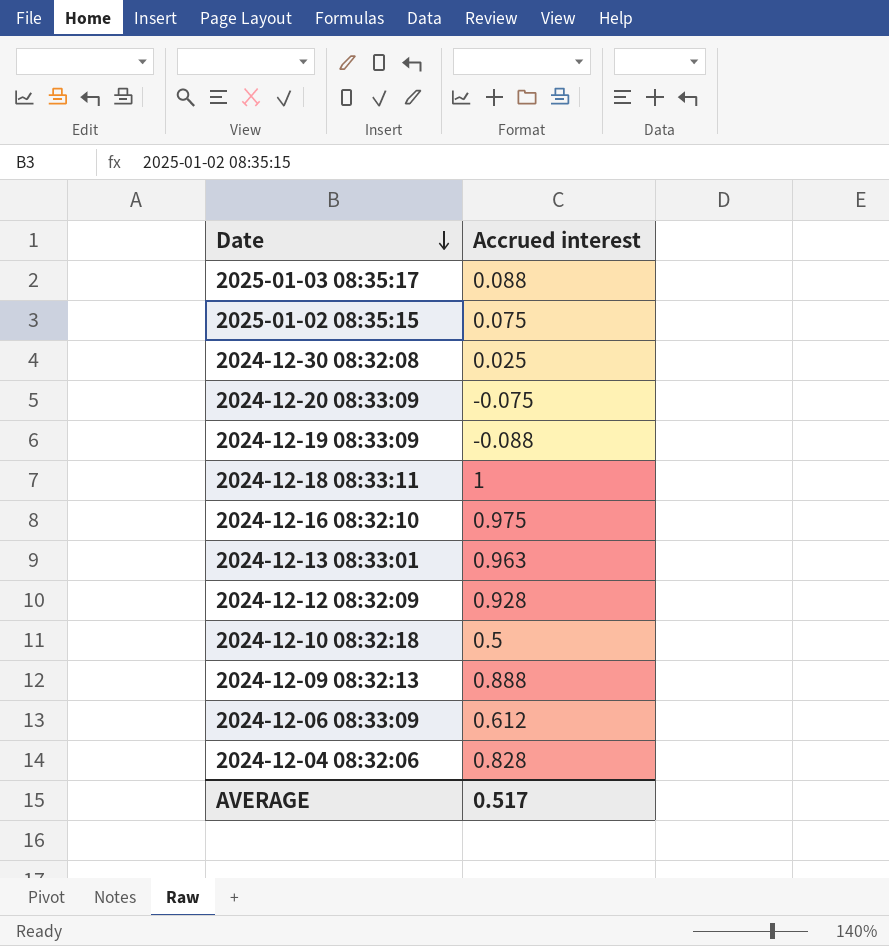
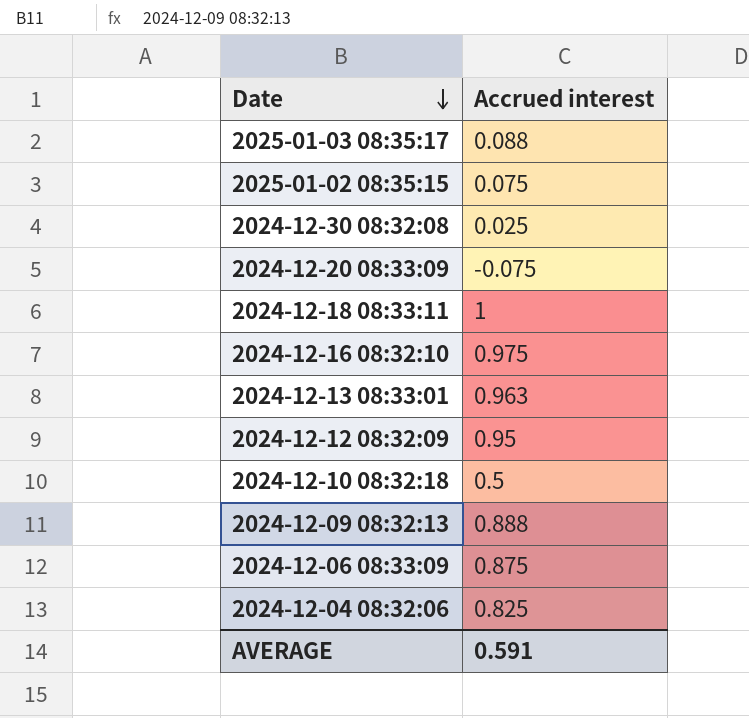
row 2024-12-19 08:33:09: -0.088 -> none
2024-12-12 08:32:09 | Accrued interest: 0.928 -> 0.95
2024-12-06 08:33:09 | Accrued interest: 0.612 -> 0.875
2024-12-04 08:32:06 | Accrued interest: 0.828 -> 0.825
AVERAGE | Accrued interest: 0.517 -> 0.591

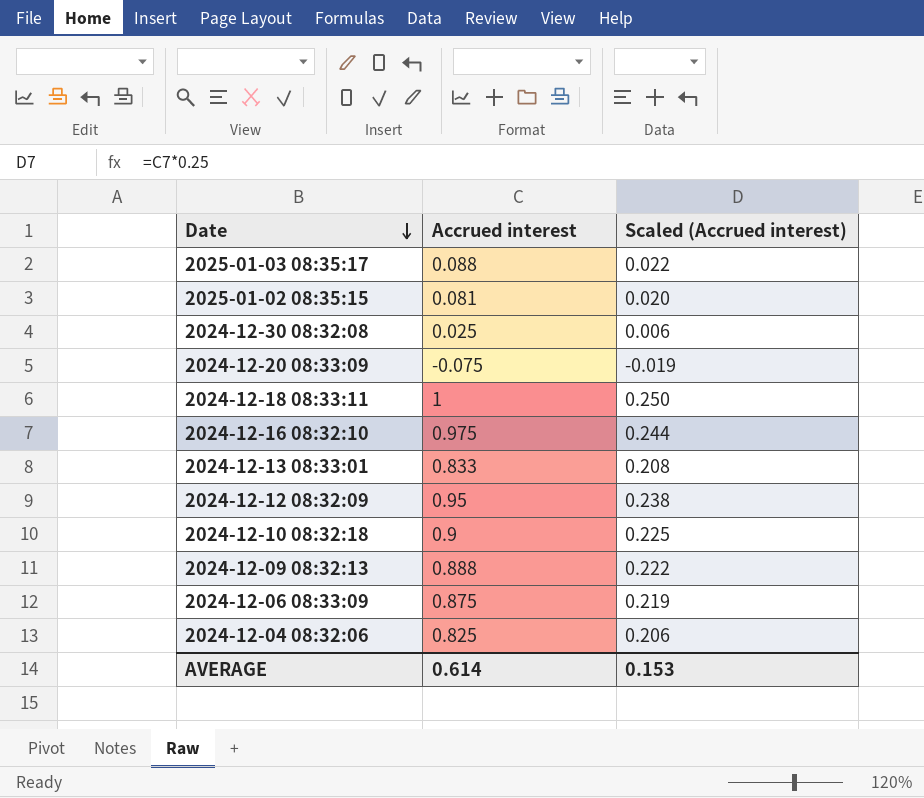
column Scaled (Accrued interest) | formula: none -> [Accrued interest] * 0.25
2025-01-02 08:35:15 | Accrued interest: 0.075 -> 0.081
2024-12-13 08:33:01 | Accrued interest: 0.963 -> 0.833
2024-12-10 08:32:18 | Accrued interest: 0.5 -> 0.9
AVERAGE | Accrued interest: 0.591 -> 0.614

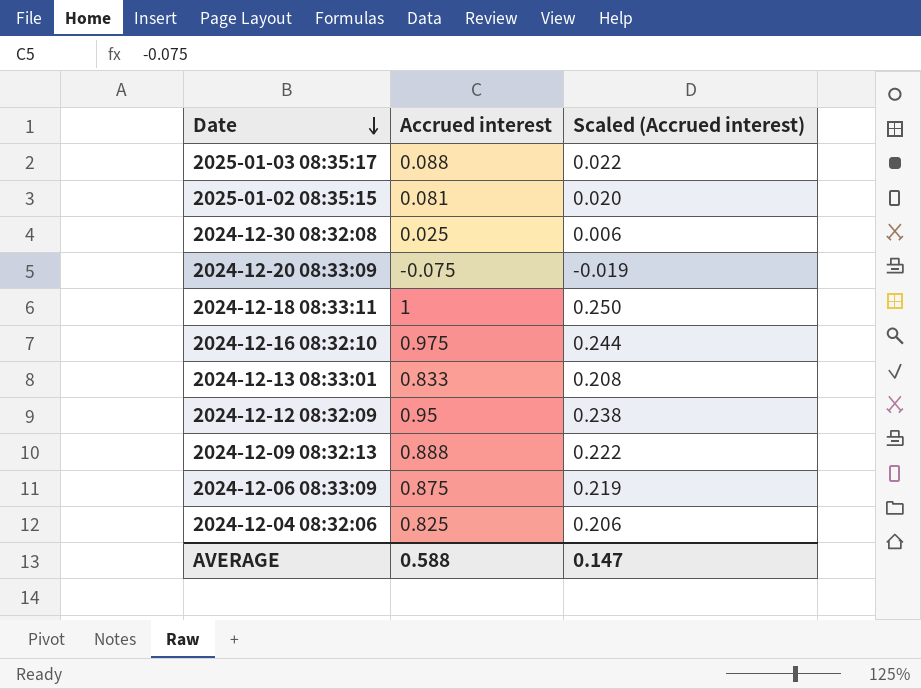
row 2024-12-10 08:32:18: 0.9 | 0.225 -> none
AVERAGE | Accrued interest: 0.614 -> 0.588
AVERAGE | Scaled (Accrued interest): 0.153 -> 0.147

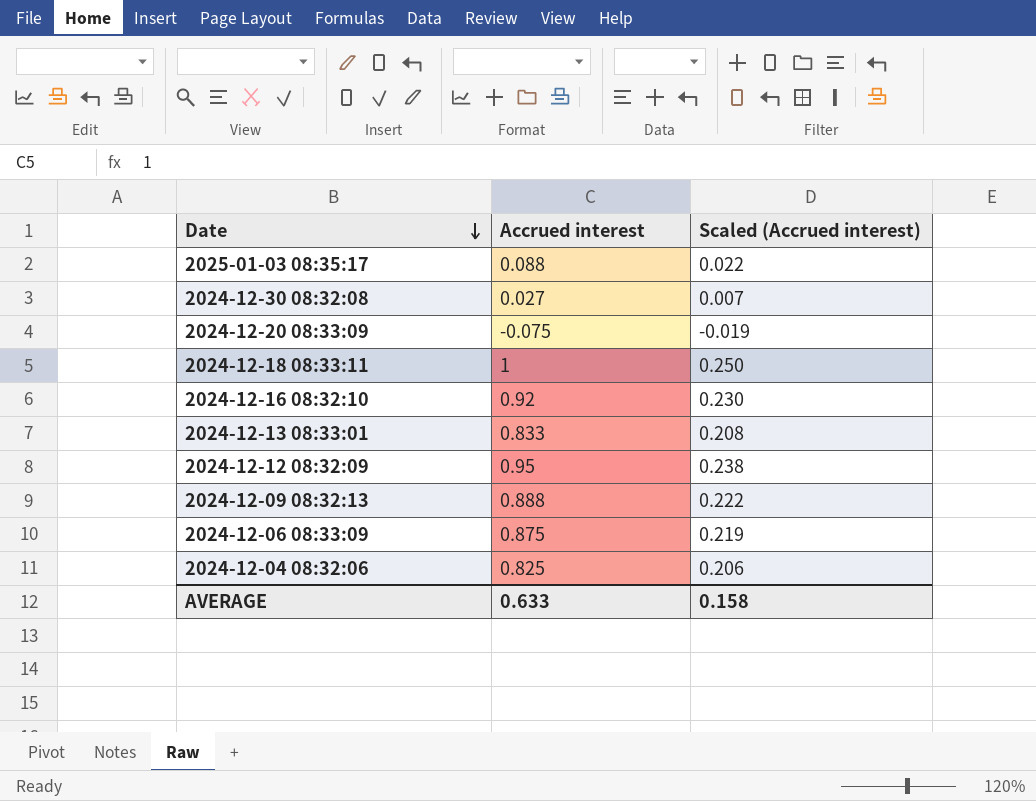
row 2025-01-02 08:35:15: 0.081 | 0.020 -> none
2024-12-30 08:32:08 | Accrued interest: 0.025 -> 0.027
2024-12-30 08:32:08 | Scaled (Accrued interest): 0.006 -> 0.007
2024-12-16 08:32:10 | Accrued interest: 0.975 -> 0.92
2024-12-16 08:32:10 | Scaled (Accrued interest): 0.244 -> 0.230
AVERAGE | Accrued interest: 0.588 -> 0.633
AVERAGE | Scaled (Accrued interest): 0.147 -> 0.158

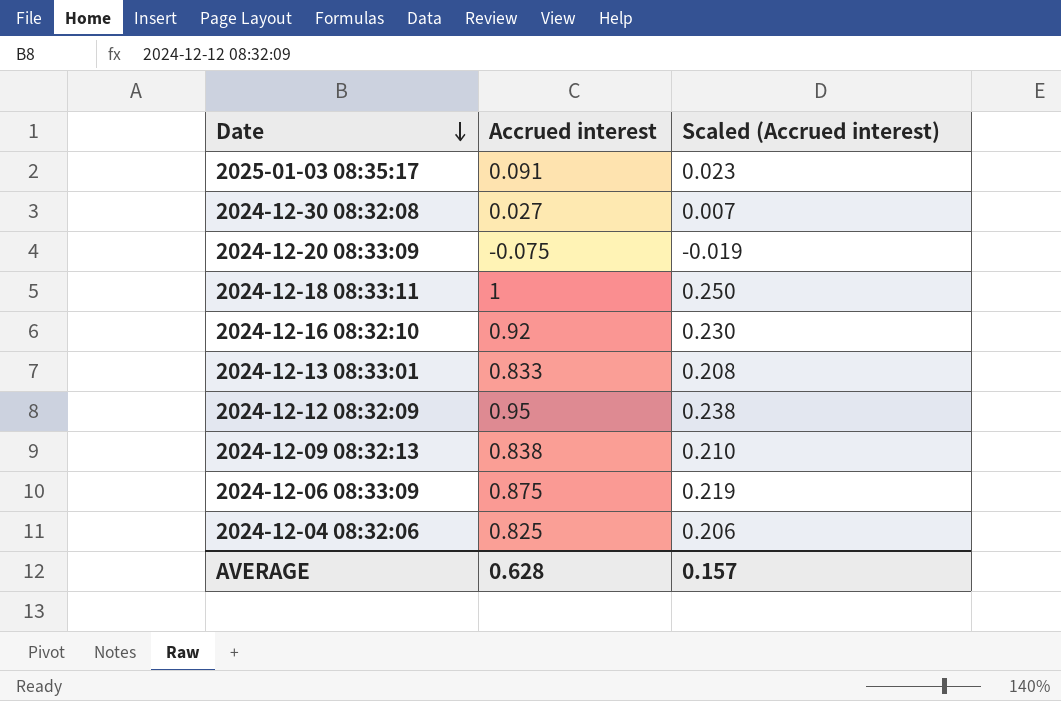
2025-01-03 08:35:17 | Accrued interest: 0.088 -> 0.091
2025-01-03 08:35:17 | Scaled (Accrued interest): 0.022 -> 0.023
2024-12-09 08:32:13 | Accrued interest: 0.888 -> 0.838
2024-12-09 08:32:13 | Scaled (Accrued interest): 0.222 -> 0.210
AVERAGE | Accrued interest: 0.633 -> 0.628
AVERAGE | Scaled (Accrued interest): 0.158 -> 0.157

